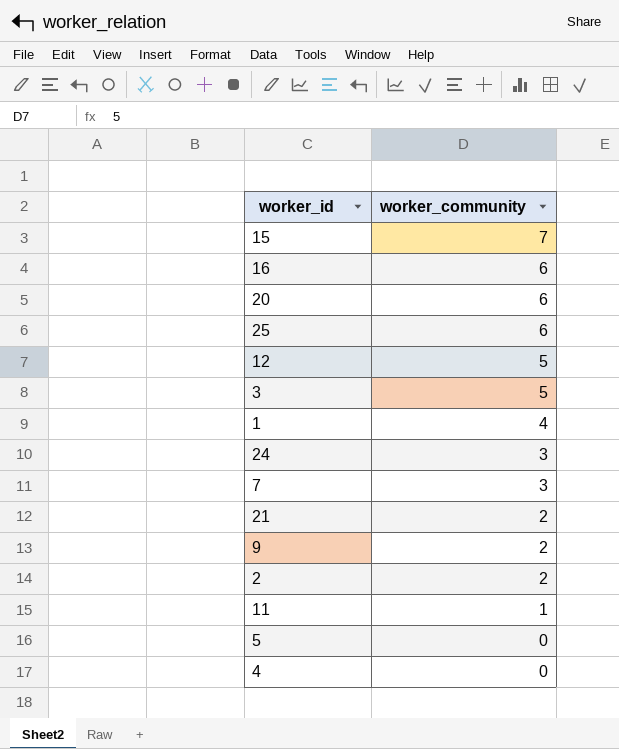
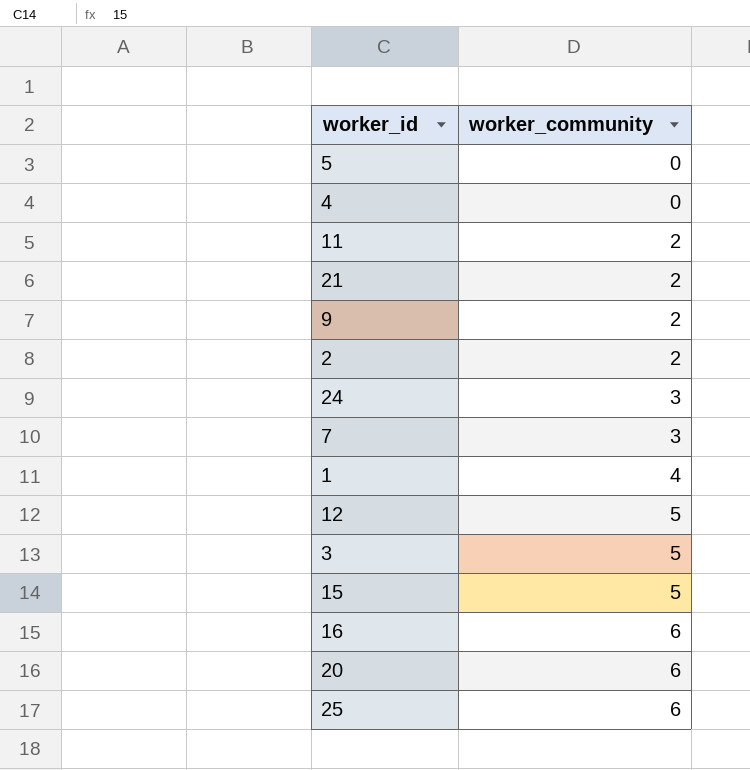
row order: worker_community descending -> worker_community ascending
11 | worker_community: 1 -> 2
15 | worker_community: 7 -> 5

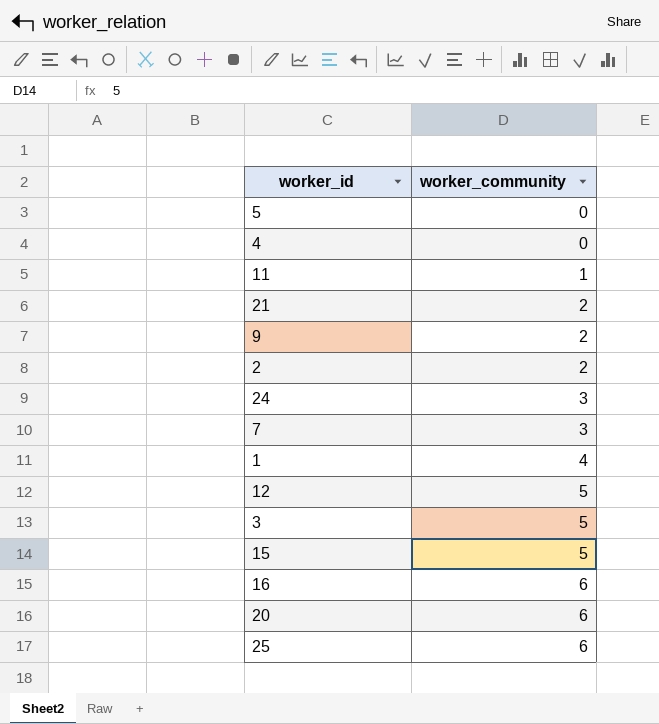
11 | worker_community: 2 -> 1

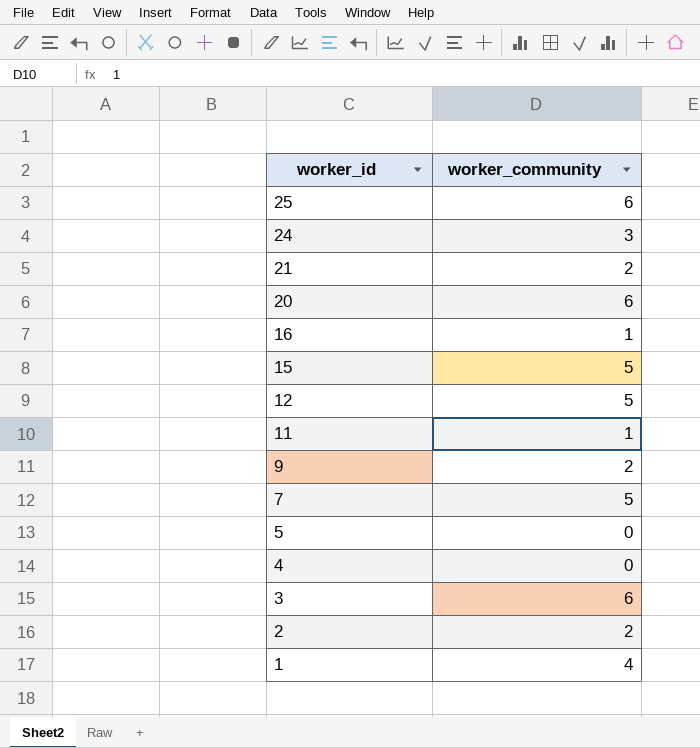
row order: worker_community ascending -> worker_id descending
16 | worker_community: 6 -> 1
7 | worker_community: 3 -> 5
3 | worker_community: 5 -> 6

